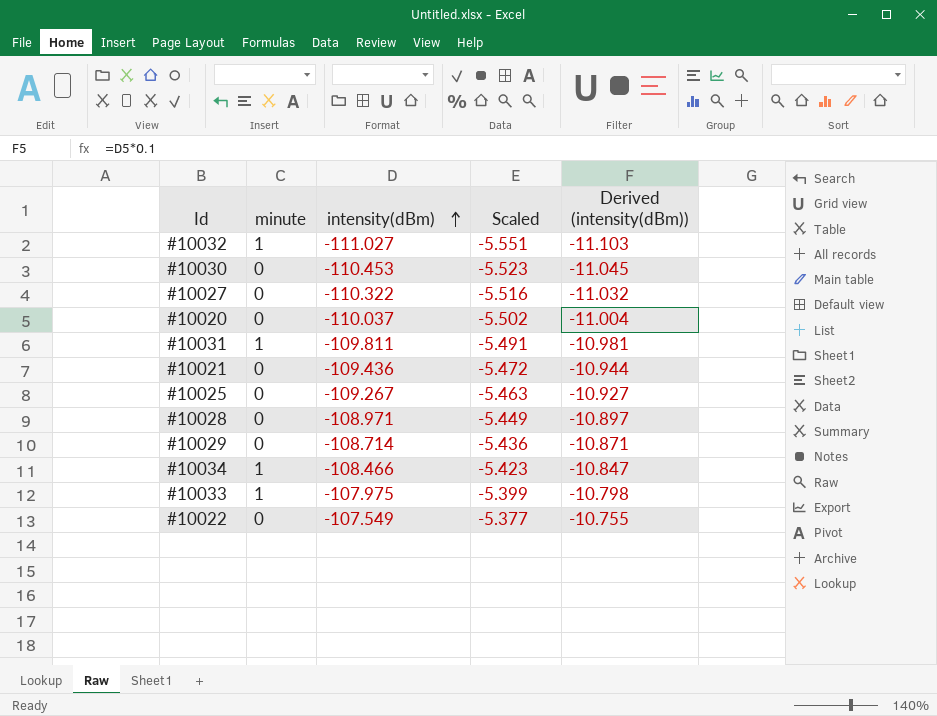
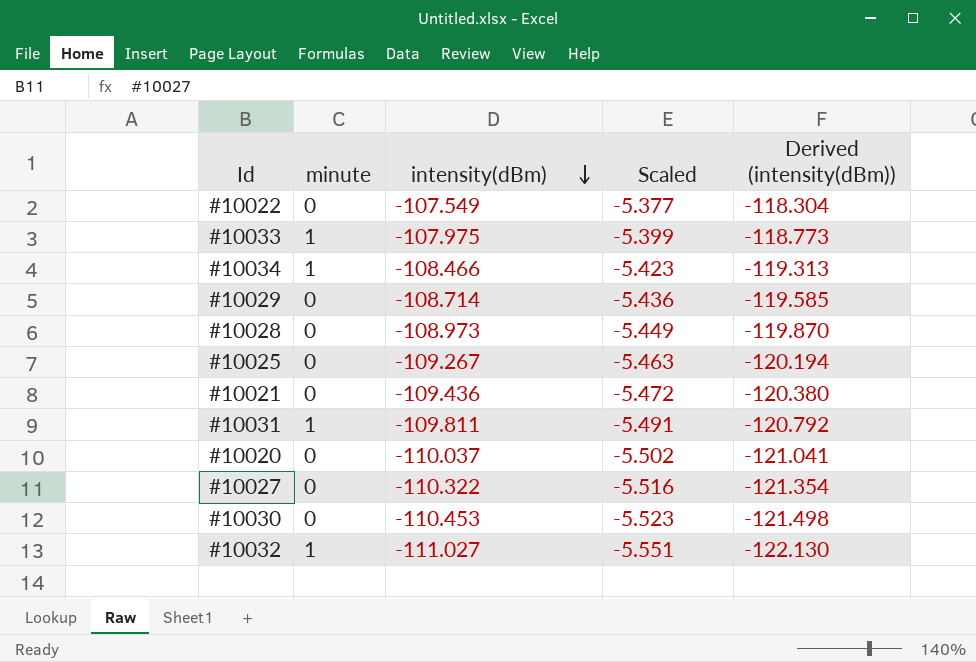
row order: intensity(dBm) ascending -> intensity(dBm) descending
column Derived (intensity(dBm)) | formula: [intensity(dBm)] * 0.1 -> [intensity(dBm)] * 1.1
#10028 | intensity(dBm): -108.971 -> -108.973

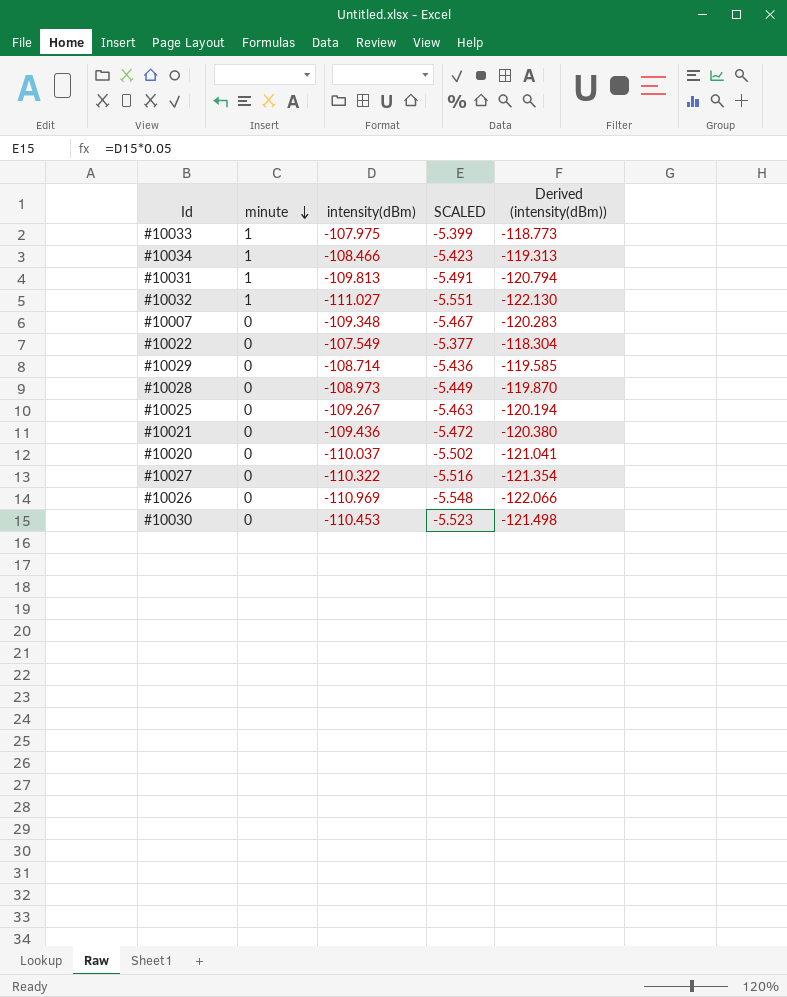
row order: intensity(dBm) descending -> minute descending
column name: Scaled -> SCALED
#10031 | intensity(dBm): -109.811 -> -109.813
#10031 | Derived (intensity(dBm)): -120.792 -> -120.794
row #10007: none -> 0 | -109.348 | -5.467 | -120.283
row #10026: none -> 0 | -110.969 | -5.548 | -122.066

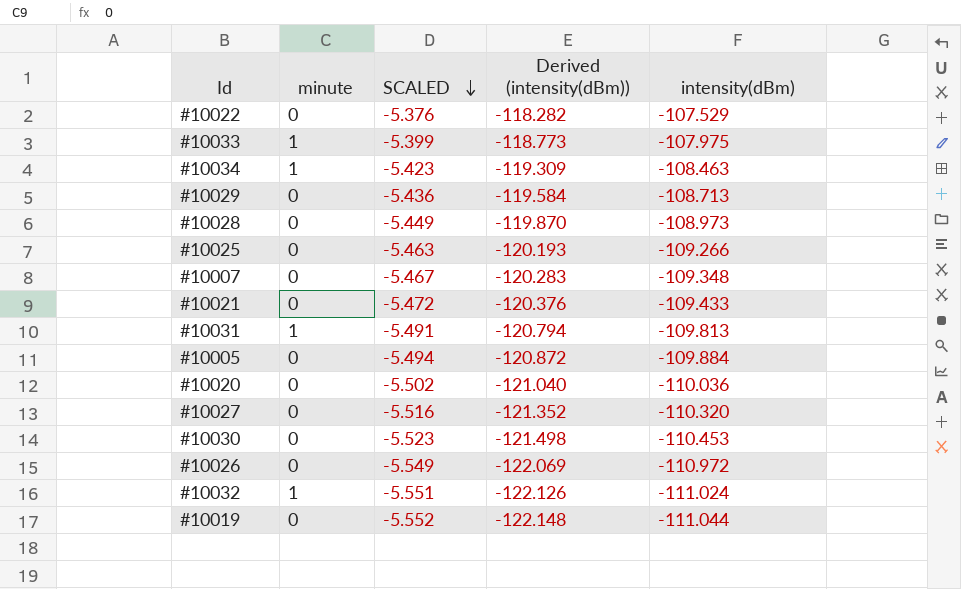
row order: minute descending -> SCALED descending
column intensity(dBm) | position: 3 -> 5
#10022 | SCALED: -5.377 -> -5.376
#10022 | Derived (intensity(dBm)): -118.304 -> -118.282
#10022 | intensity(dBm): -107.549 -> -107.529
#10034 | Derived (intensity(dBm)): -119.313 -> -119.309
#10034 | intensity(dBm): -108.466 -> -108.463
#10029 | Derived (intensity(dBm)): -119.585 -> -119.584
#10029 | intensity(dBm): -108.714 -> -108.713
#10025 | Derived (intensity(dBm)): -120.194 -> -120.193
#10025 | intensity(dBm): -109.267 -> -109.266
#10021 | Derived (intensity(dBm)): -120.380 -> -120.376
#10021 | intensity(dBm): -109.436 -> -109.433
row #10005: none -> 0 | -5.494 | -120.872 | -109.884
#10020 | Derived (intensity(dBm)): -121.041 -> -121.040
#10020 | intensity(dBm): -110.037 -> -110.036
#10027 | Derived (intensity(dBm)): -121.354 -> -121.352
#10027 | intensity(dBm): -110.322 -> -110.320
#10026 | SCALED: -5.548 -> -5.549
#10026 | Derived (intensity(dBm)): -122.066 -> -122.069
#10026 | intensity(dBm): -110.969 -> -110.972
#10032 | Derived (intensity(dBm)): -122.130 -> -122.126
#10032 | intensity(dBm): -111.027 -> -111.024
row #10019: none -> 0 | -5.552 | -122.148 | -111.044

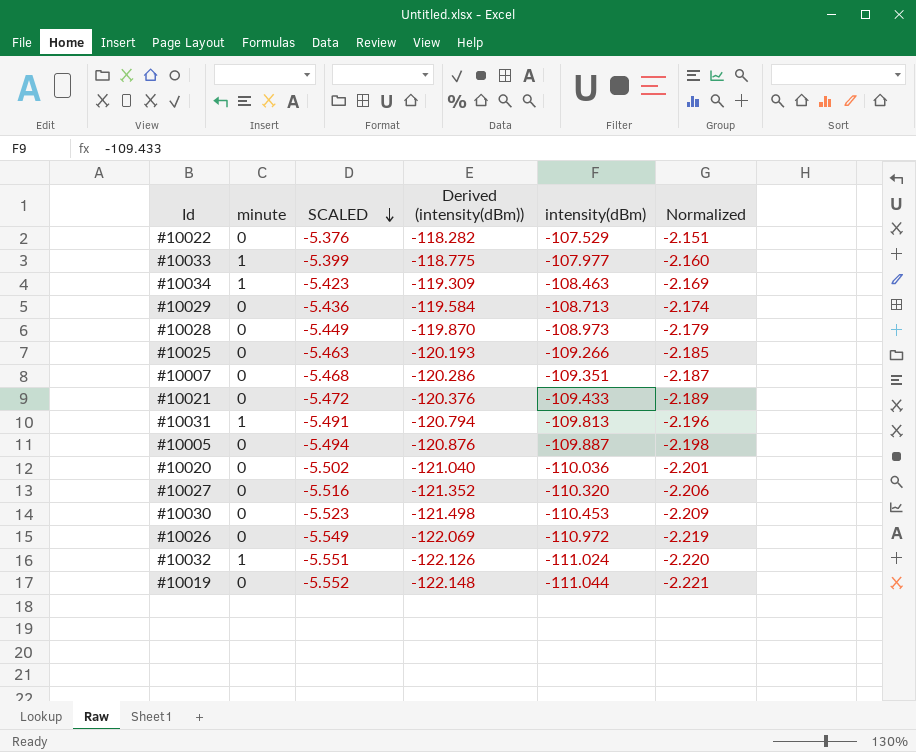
column Normalized | formula: none -> [intensity(dBm)] * 0.02
#10033 | Derived (intensity(dBm)): -118.773 -> -118.775
#10033 | intensity(dBm): -107.975 -> -107.977
#10007 | SCALED: -5.467 -> -5.468
#10007 | Derived (intensity(dBm)): -120.283 -> -120.286
#10007 | intensity(dBm): -109.348 -> -109.351
#10005 | Derived (intensity(dBm)): -120.872 -> -120.876
#10005 | intensity(dBm): -109.884 -> -109.887

